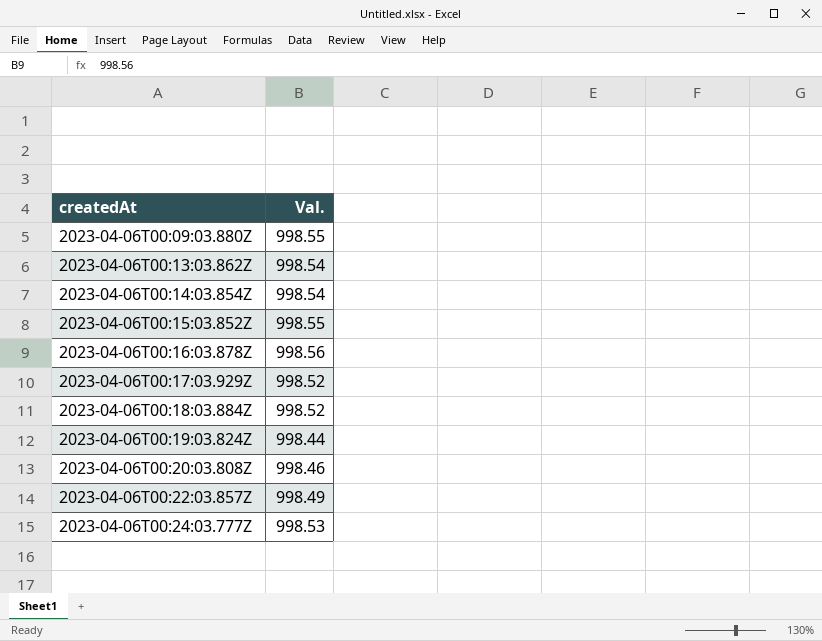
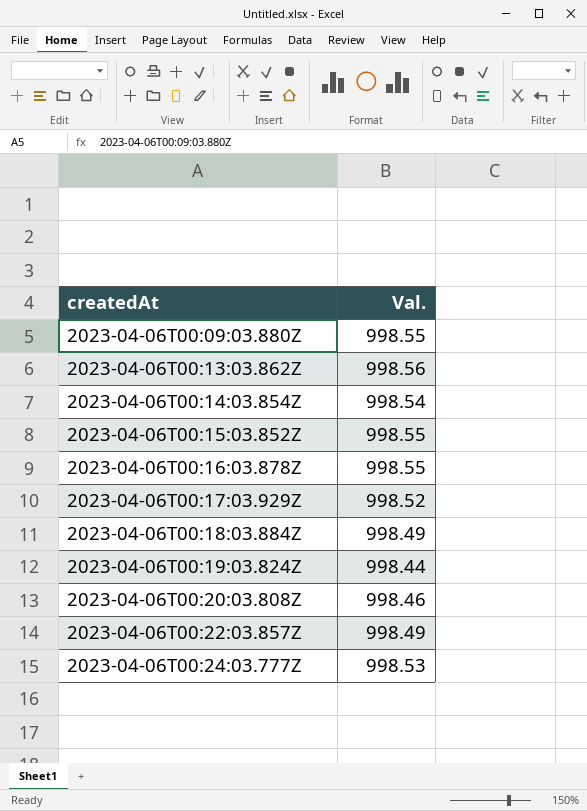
2023-04-06T00:13:03.862Z | Val.: 998.54 -> 998.56
2023-04-06T00:16:03.878Z | Val.: 998.56 -> 998.55
2023-04-06T00:18:03.884Z | Val.: 998.52 -> 998.49

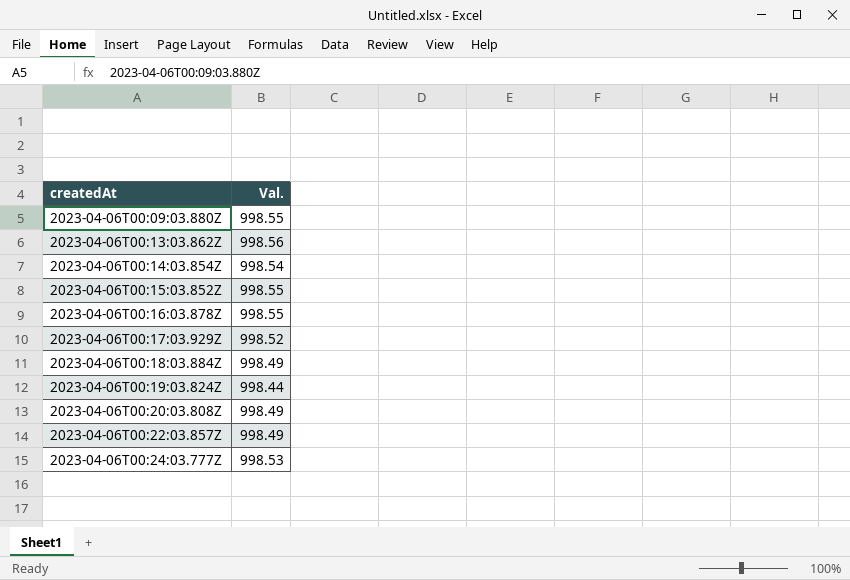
2023-04-06T00:20:03.808Z | Val.: 998.46 -> 998.49

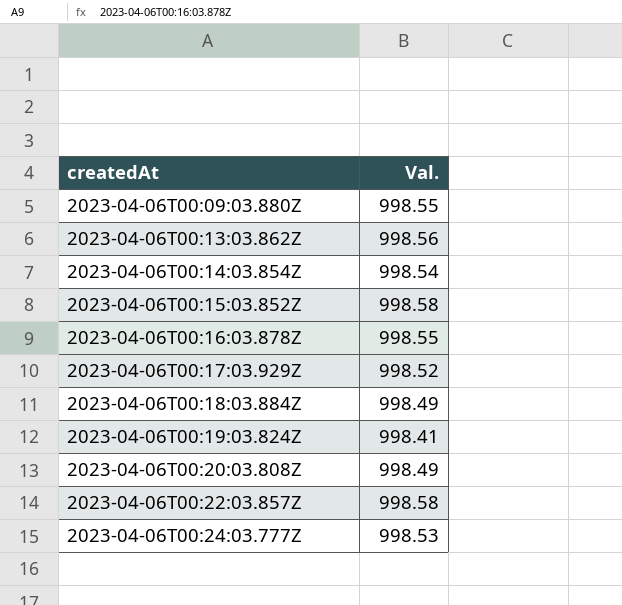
2023-04-06T00:15:03.852Z | Val.: 998.55 -> 998.58
2023-04-06T00:19:03.824Z | Val.: 998.44 -> 998.41
2023-04-06T00:22:03.857Z | Val.: 998.49 -> 998.58

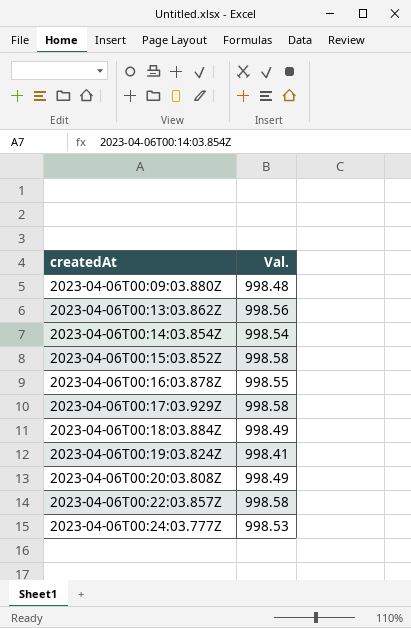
2023-04-06T00:09:03.880Z | Val.: 998.55 -> 998.48
2023-04-06T00:17:03.929Z | Val.: 998.52 -> 998.58

